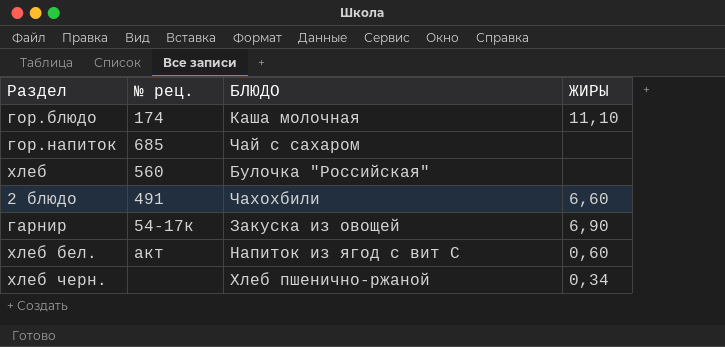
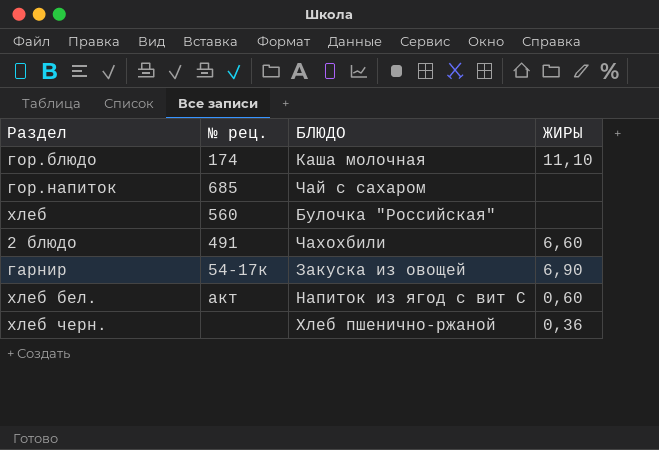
хлеб черн. | ЖИРЫ: 0,34 -> 0,36

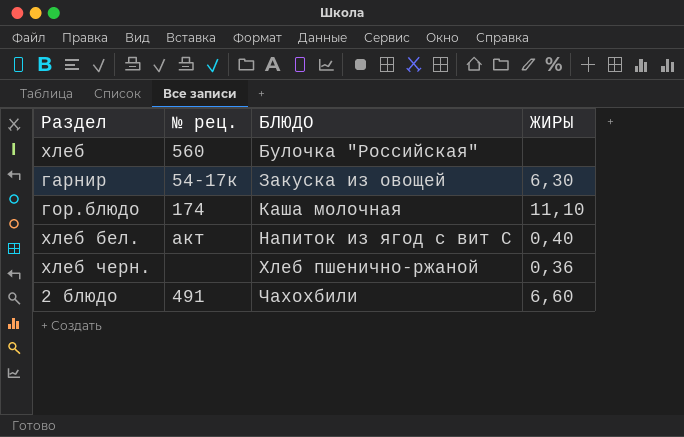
row order: none -> БЛЮДО ascending
row гор.напиток: 685 | Чай с сахаром | none -> none
гарнир | ЖИРЫ: 6,90 -> 6,30
хлеб бел. | ЖИРЫ: 0,60 -> 0,40

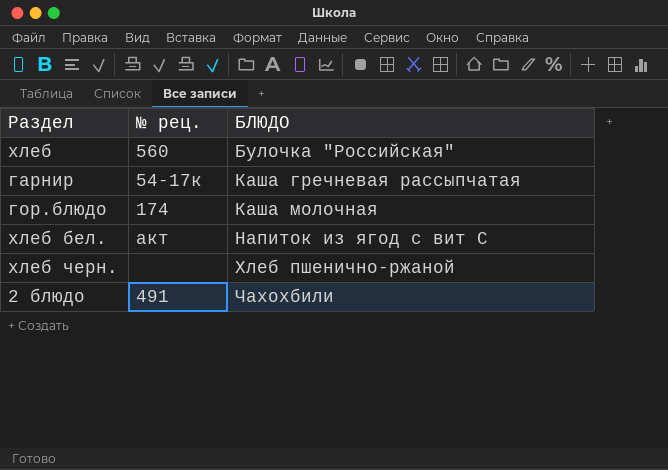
column ЖИРЫ | position: 4 -> none
гарнир | БЛЮДО: Закуска из овощей -> Каша гречневая рассыпчатая

